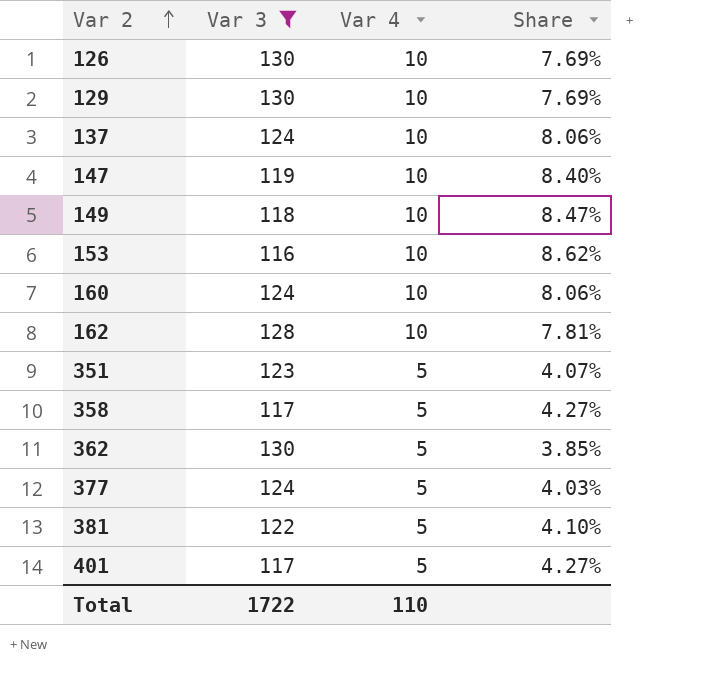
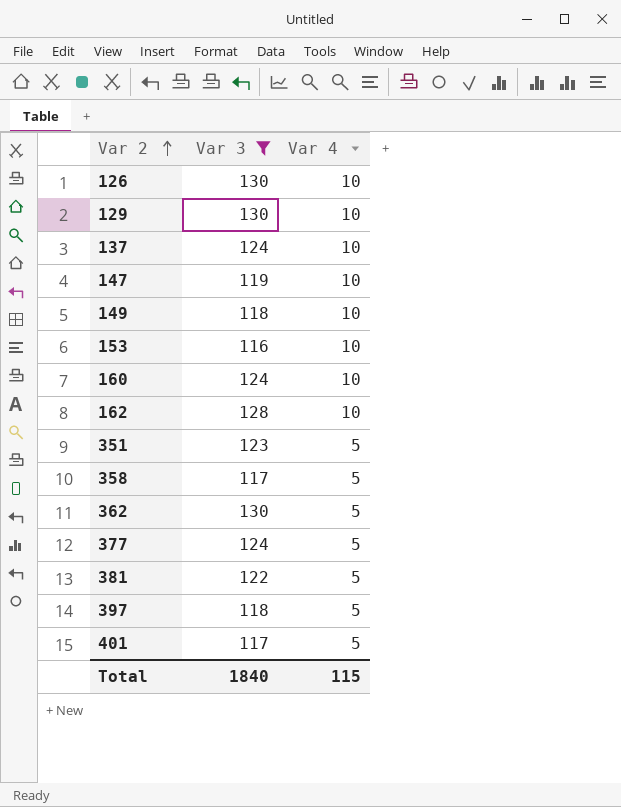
column Share | formula: [Var 4] / [Var 3] -> none
row 397: none -> 118 | 5
Total | Var 3: 1722 -> 1840
Total | Var 4: 110 -> 115

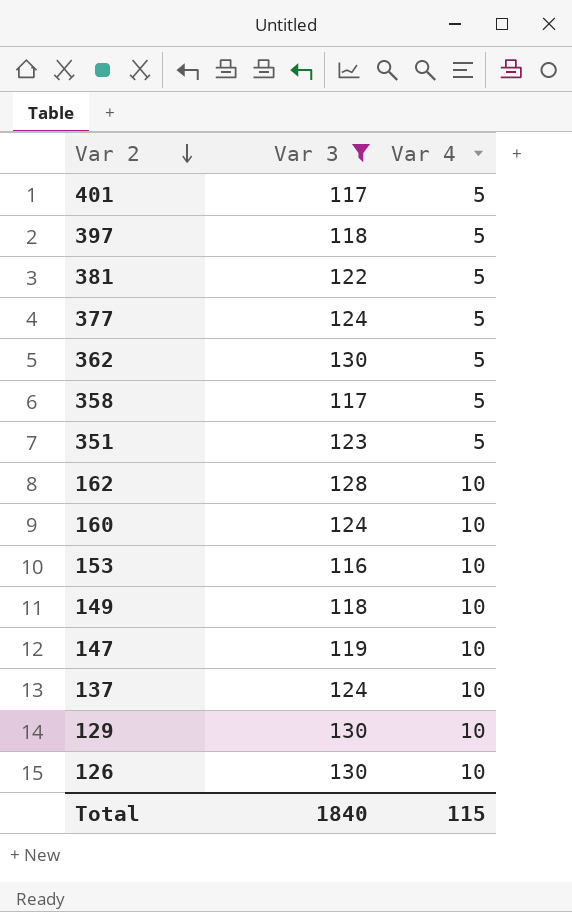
row order: Var 2 ascending -> Var 2 descending

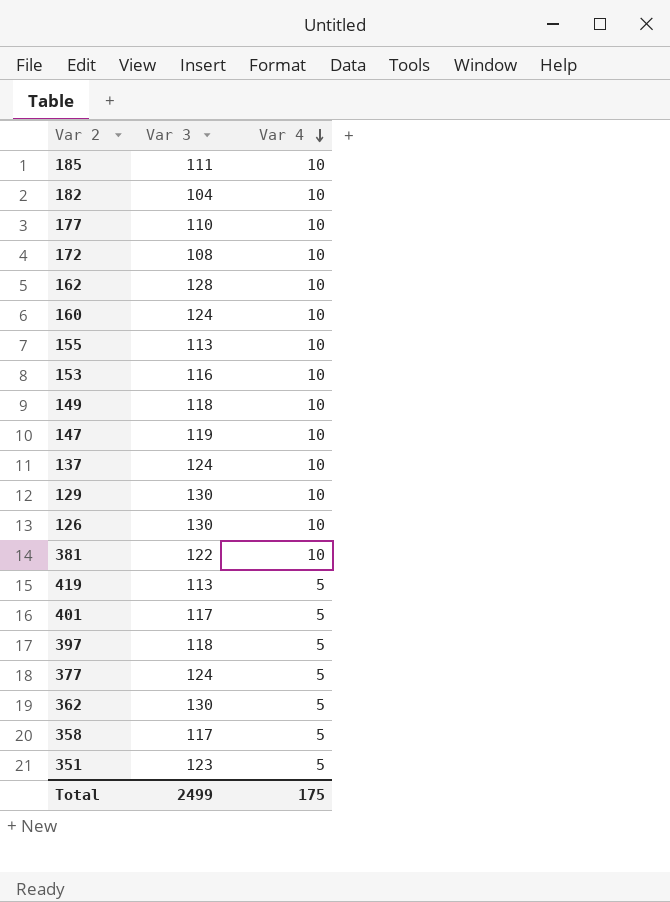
filter: Var 3 >= 116 -> none
row order: Var 2 descending -> Var 4 descending
381 | Var 4: 5 -> 10
Total | Var 3: 1840 -> 2499
Total | Var 4: 115 -> 175

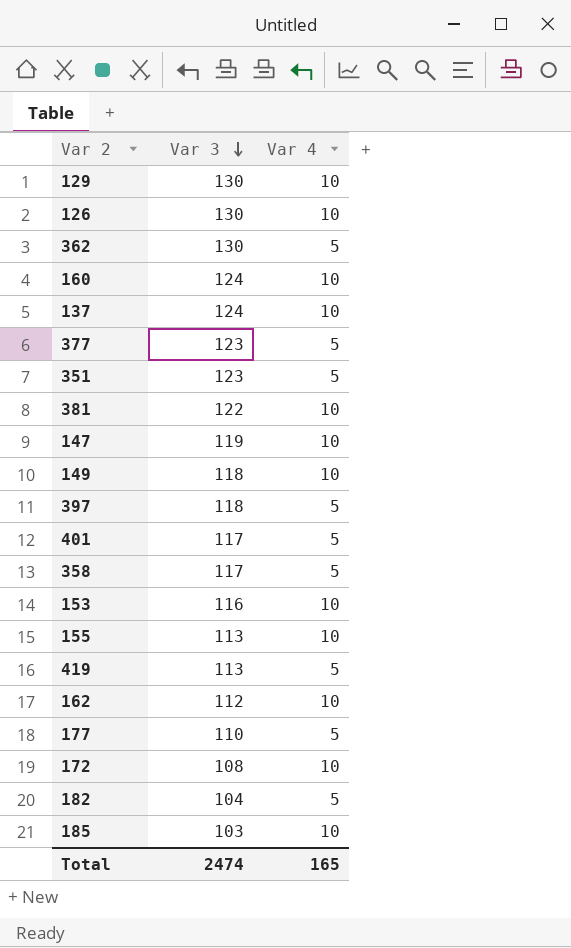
row order: Var 4 descending -> Var 3 descending
377 | Var 3: 124 -> 123
162 | Var 3: 128 -> 112
177 | Var 4: 10 -> 5
182 | Var 4: 10 -> 5
185 | Var 3: 111 -> 103
Total | Var 3: 2499 -> 2474
Total | Var 4: 175 -> 165

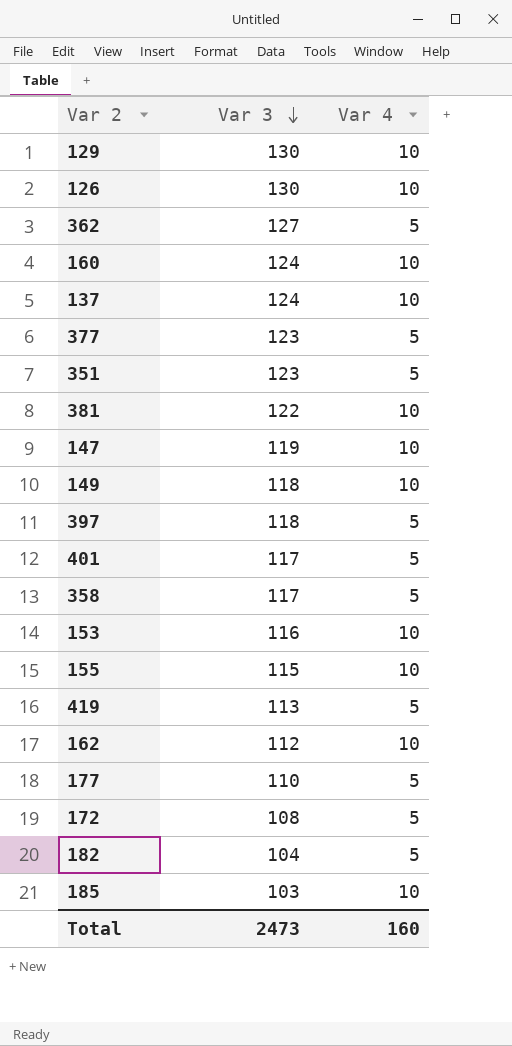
362 | Var 3: 130 -> 127
155 | Var 3: 113 -> 115
172 | Var 4: 10 -> 5
Total | Var 3: 2474 -> 2473
Total | Var 4: 165 -> 160

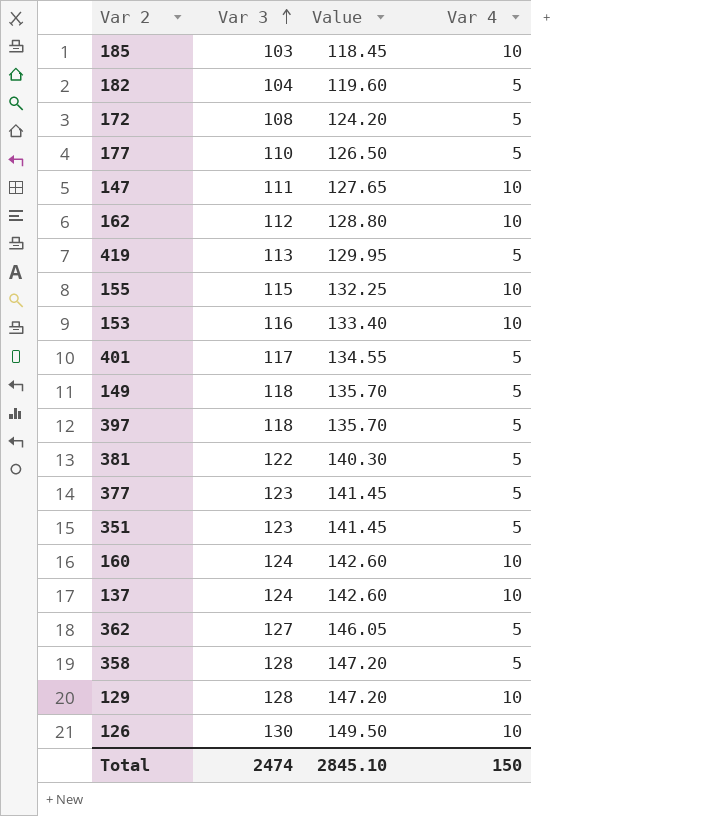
row order: Var 3 descending -> Var 3 ascending
column Value | formula: none -> [Var 3] * 1.15
147 | Var 3: 119 -> 111
149 | Var 4: 10 -> 5
381 | Var 4: 10 -> 5
358 | Var 3: 117 -> 128
129 | Var 3: 130 -> 128
Total | Var 3: 2473 -> 2474
Total | Var 4: 160 -> 150

